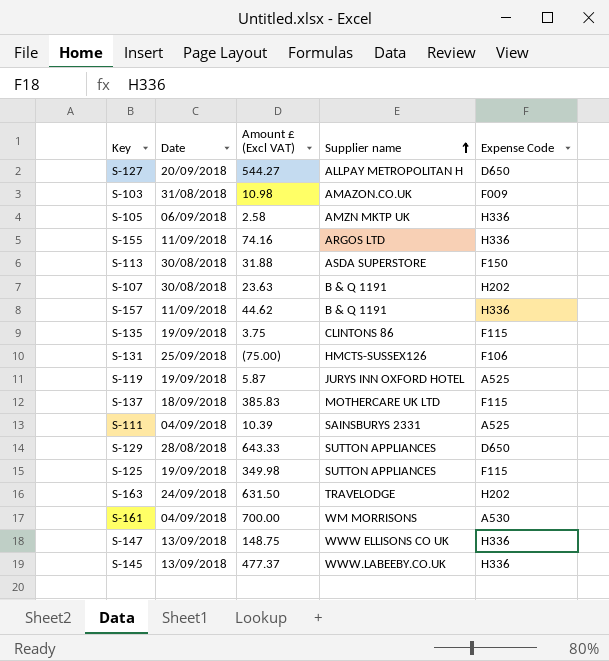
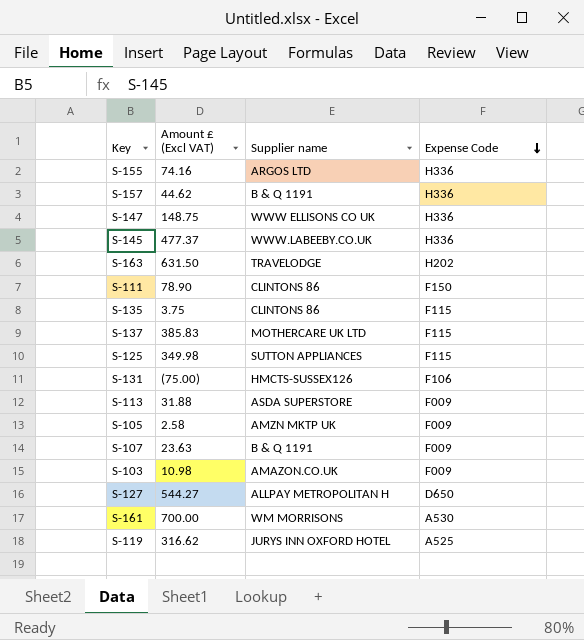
row order: Supplier name ascending -> Expense Code descending
column Date | position: 2 -> none
row S-129: 28/08/2018 | 643.33 | SUTTON APPLIANCES | D650 -> none
S-111 | Amount £ (Excl VAT): 10.39 -> 78.90
S-111 | Supplier name: SAINSBURYS 2331 -> CLINTONS 86
S-111 | Expense Code: A525 -> F150
S-113 | Expense Code: F150 -> F009
S-105 | Expense Code: H336 -> F009
S-107 | Expense Code: H202 -> F009
S-119 | Amount £ (Excl VAT): 5.87 -> 316.62

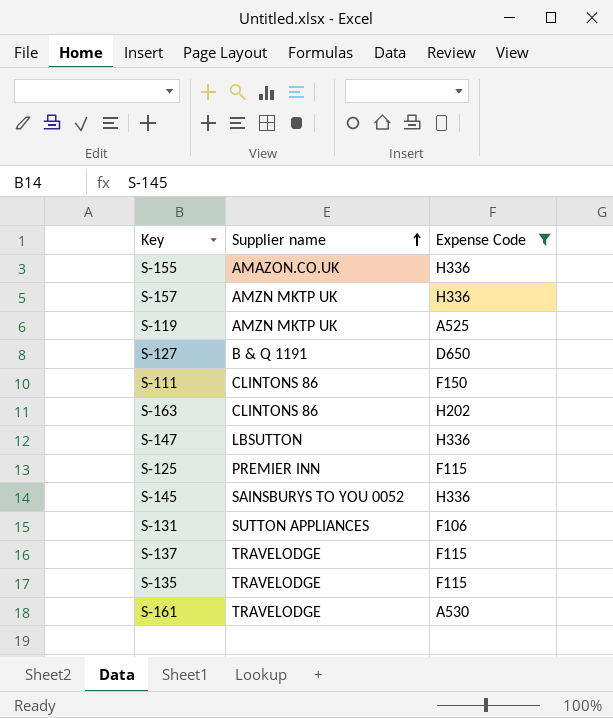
filter: none -> Expense Code != F009
row order: Expense Code descending -> Supplier name ascending
column Amount £ (Excl VAT) | position: 2 -> none
S-155 | Supplier name: ARGOS LTD -> AMAZON.CO.UK
S-157 | Supplier name: B & Q 1191 -> AMZN MKTP UK
S-119 | Supplier name: JURYS INN OXFORD HOTEL -> AMZN MKTP UK
S-127 | Supplier name: ALLPAY METROPOLITAN H -> B & Q 1191
S-163 | Supplier name: TRAVELODGE -> CLINTONS 86
S-147 | Supplier name: WWW ELLISONS CO UK -> LBSUTTON
S-125 | Supplier name: SUTTON APPLIANCES -> PREMIER INN
S-145 | Supplier name: WWW.LABEEBY.CO.UK -> SAINSBURYS TO YOU 0052
S-131 | Supplier name: HMCTS-SUSSEX126 -> SUTTON APPLIANCES
S-137 | Supplier name: MOTHERCARE UK LTD -> TRAVELODGE
S-135 | Supplier name: CLINTONS 86 -> TRAVELODGE
S-161 | Supplier name: WM MORRISONS -> TRAVELODGE

